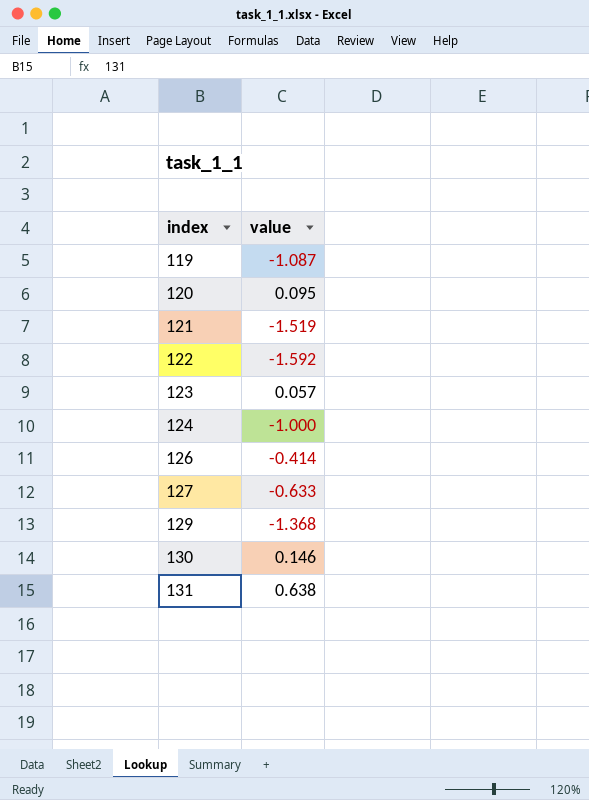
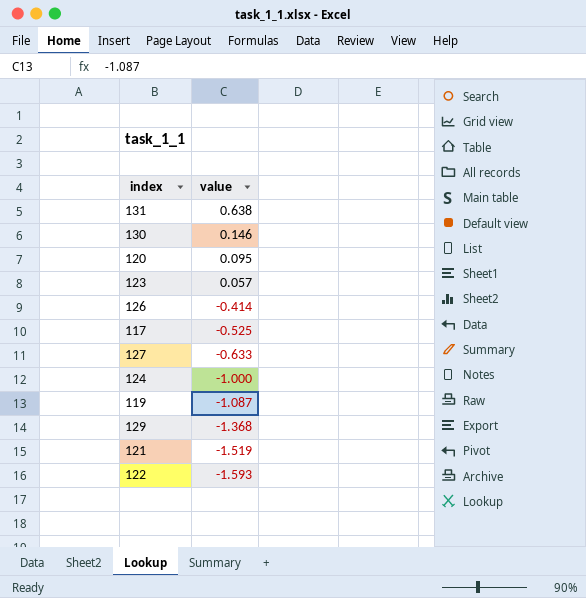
row order: index ascending -> value descending
row 117: none -> -0.525
122 | value: -1.592 -> -1.593

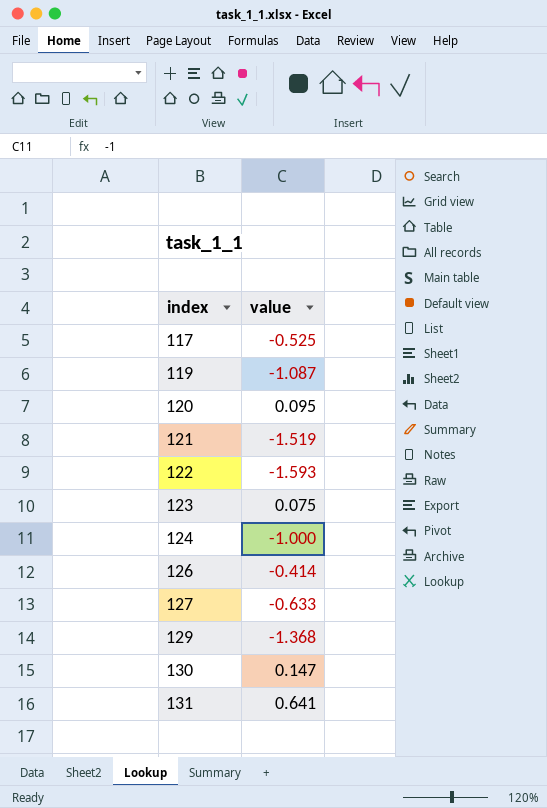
row order: value descending -> index ascending
123 | value: 0.057 -> 0.075
130 | value: 0.146 -> 0.147
131 | value: 0.638 -> 0.641

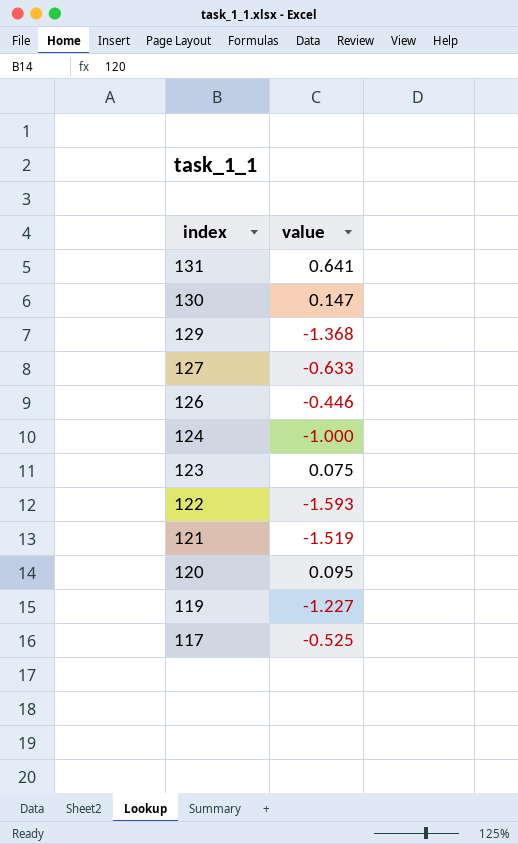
row order: index ascending -> index descending
126 | value: -0.414 -> -0.446
119 | value: -1.087 -> -1.227

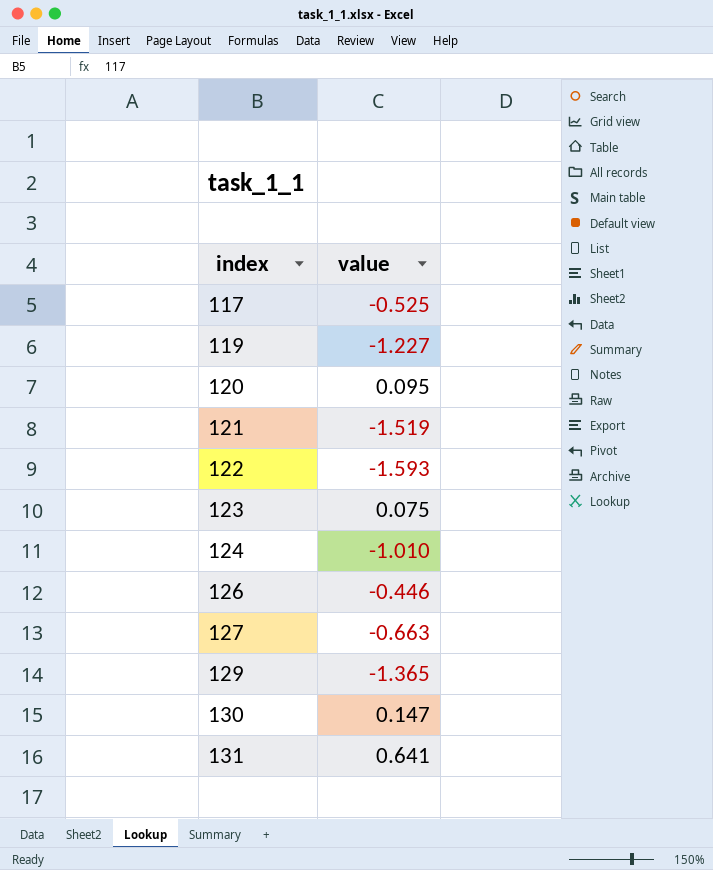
row order: index descending -> index ascending
124 | value: -1.000 -> -1.010
127 | value: -0.633 -> -0.663
129 | value: -1.368 -> -1.365

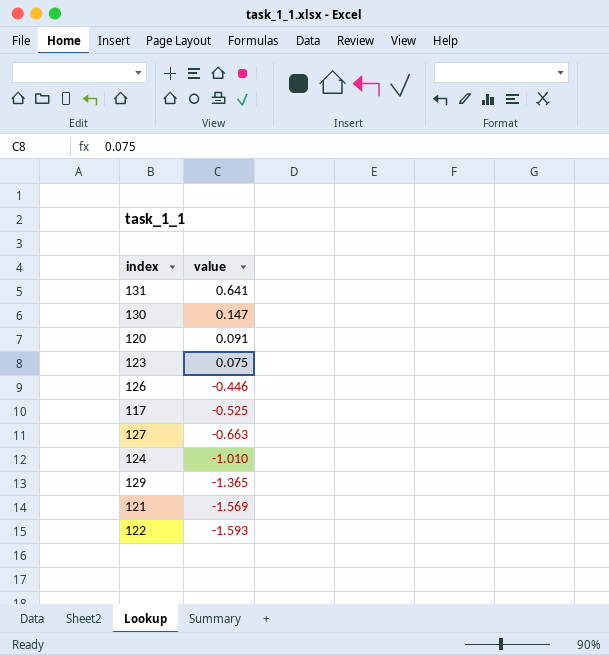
row order: index ascending -> value descending
row 119: -1.227 -> none
120 | value: 0.095 -> 0.091
121 | value: -1.519 -> -1.569

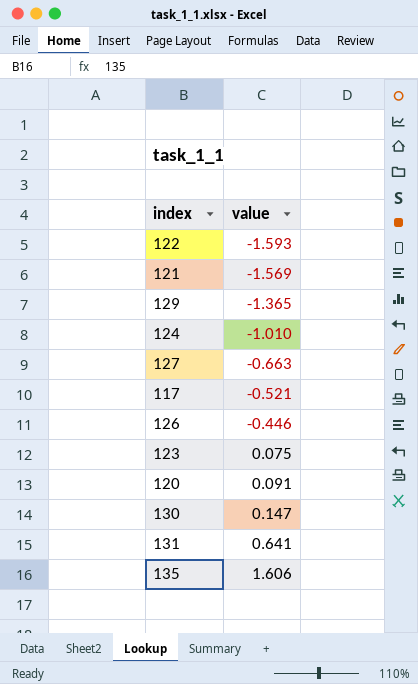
row order: value descending -> value ascending
117 | value: -0.525 -> -0.521
row 135: none -> 1.606

